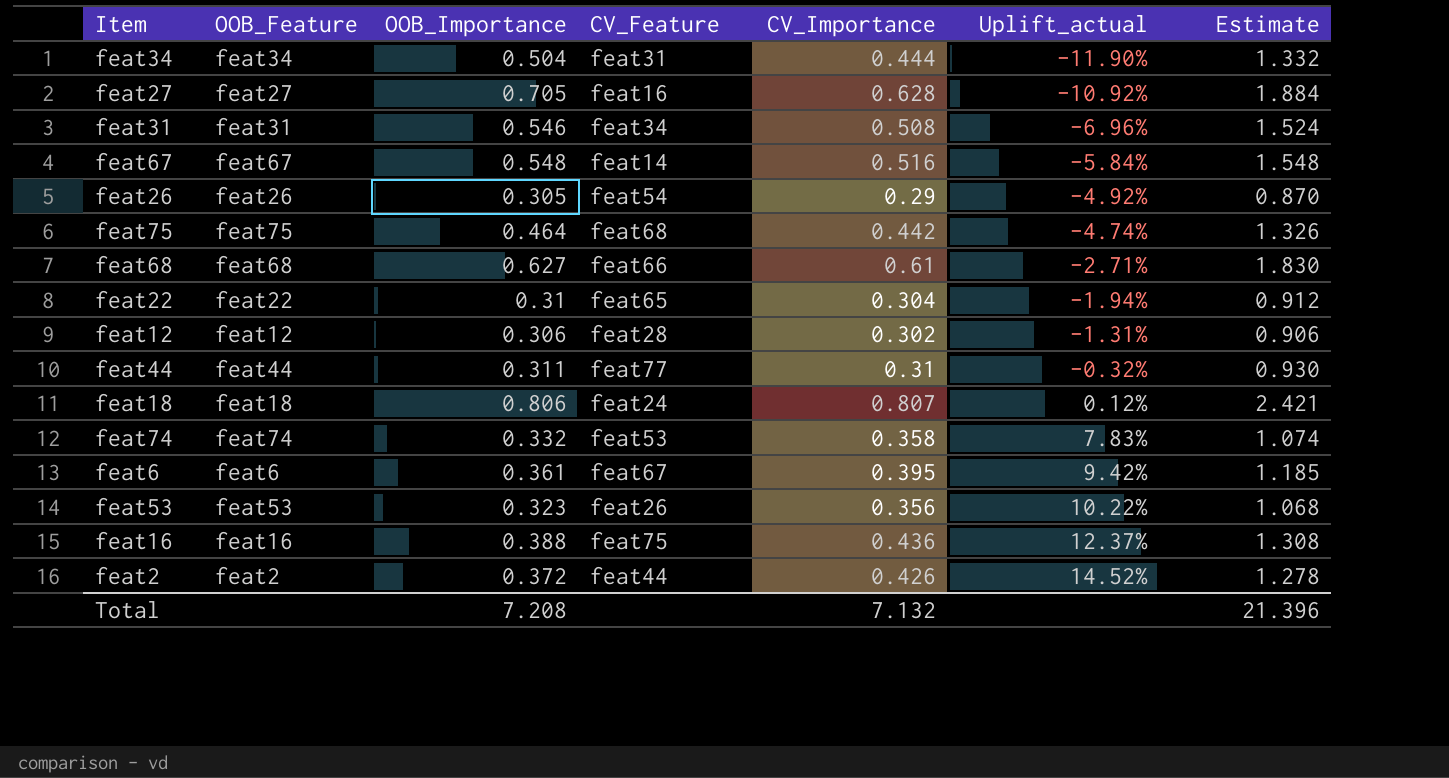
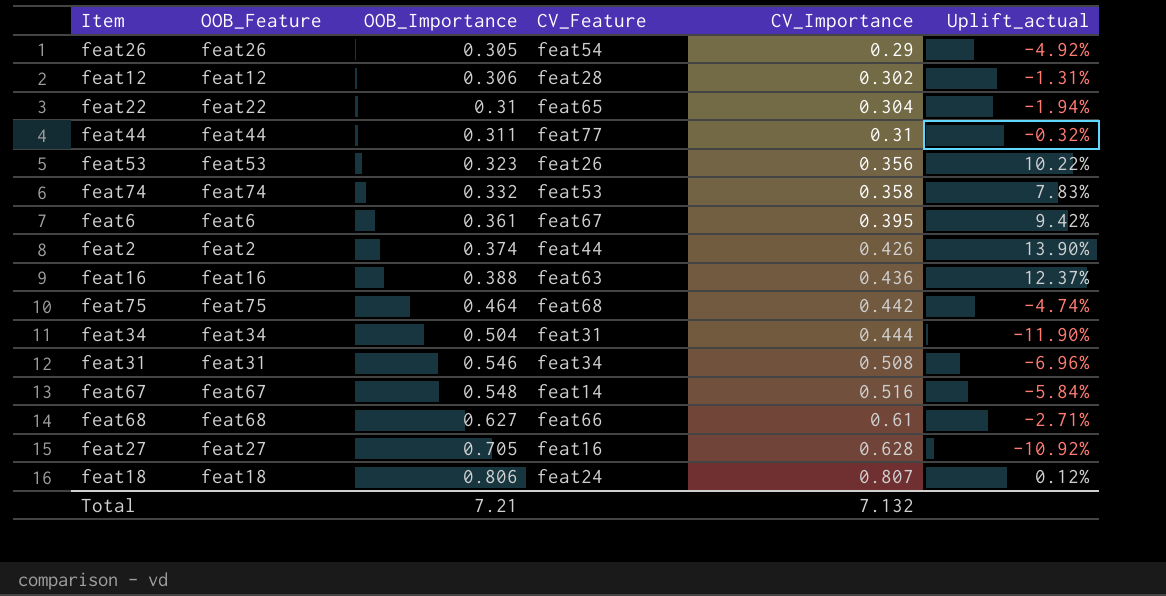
row order: Uplift_actual ascending -> OOB_Importance ascending
column Estimate | formula: [CV_Importance] * 3 -> none
feat2 | OOB_Importance: 0.372 -> 0.374
feat2 | Uplift_actual: 14.52% -> 13.90%
feat16 | CV_Feature: feat75 -> feat63
Total | OOB_Importance: 7.208 -> 7.21

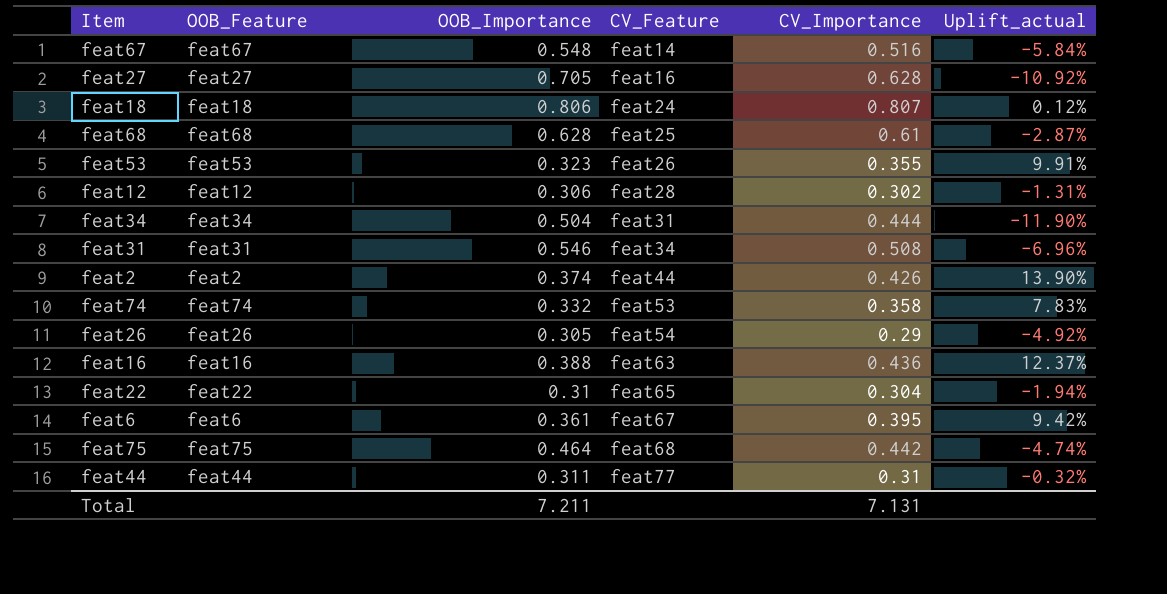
row order: OOB_Importance ascending -> CV_Feature ascending
feat68 | OOB_Importance: 0.627 -> 0.628
feat68 | CV_Feature: feat66 -> feat25
feat68 | Uplift_actual: -2.71% -> -2.87%
feat53 | CV_Importance: 0.356 -> 0.355
feat53 | Uplift_actual: 10.22% -> 9.91%
Total | OOB_Importance: 7.21 -> 7.211
Total | CV_Importance: 7.132 -> 7.131

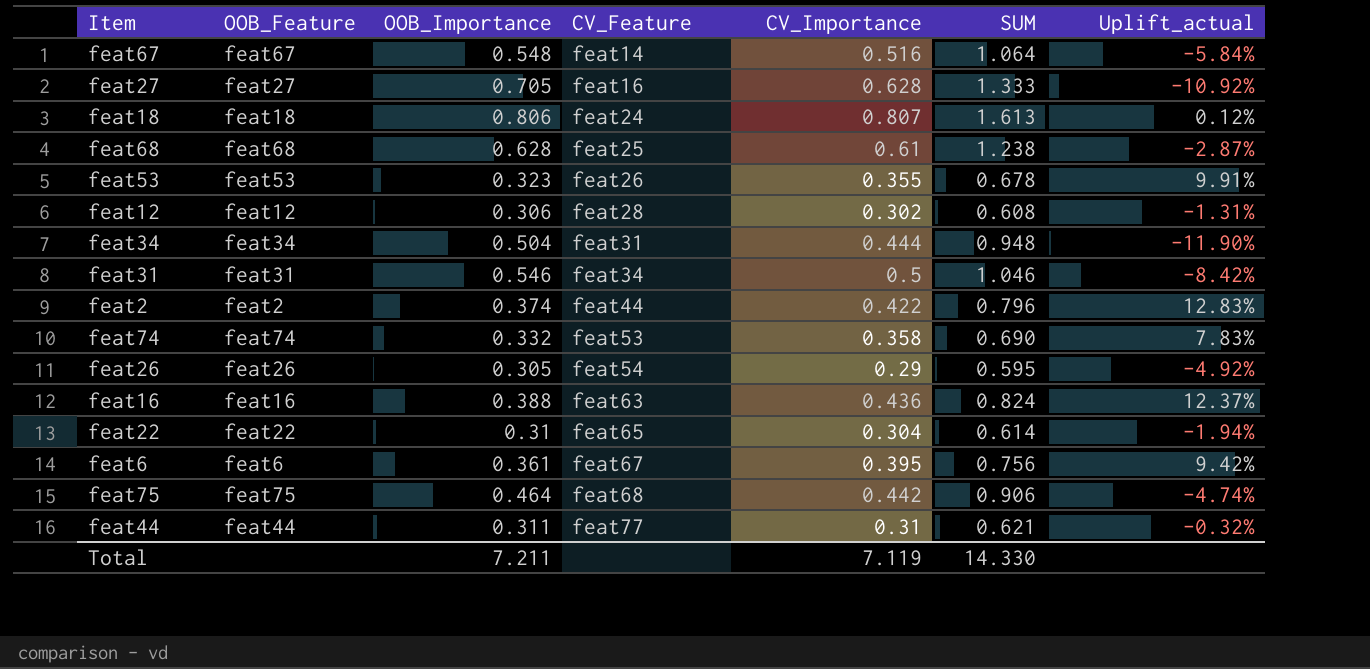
column SUM | formula: none -> [OOB_Importance] + [CV_Importance]
feat31 | CV_Importance: 0.508 -> 0.5
feat31 | Uplift_actual: -6.96% -> -8.42%
feat2 | CV_Importance: 0.426 -> 0.422
feat2 | Uplift_actual: 13.90% -> 12.83%
Total | CV_Importance: 7.131 -> 7.119

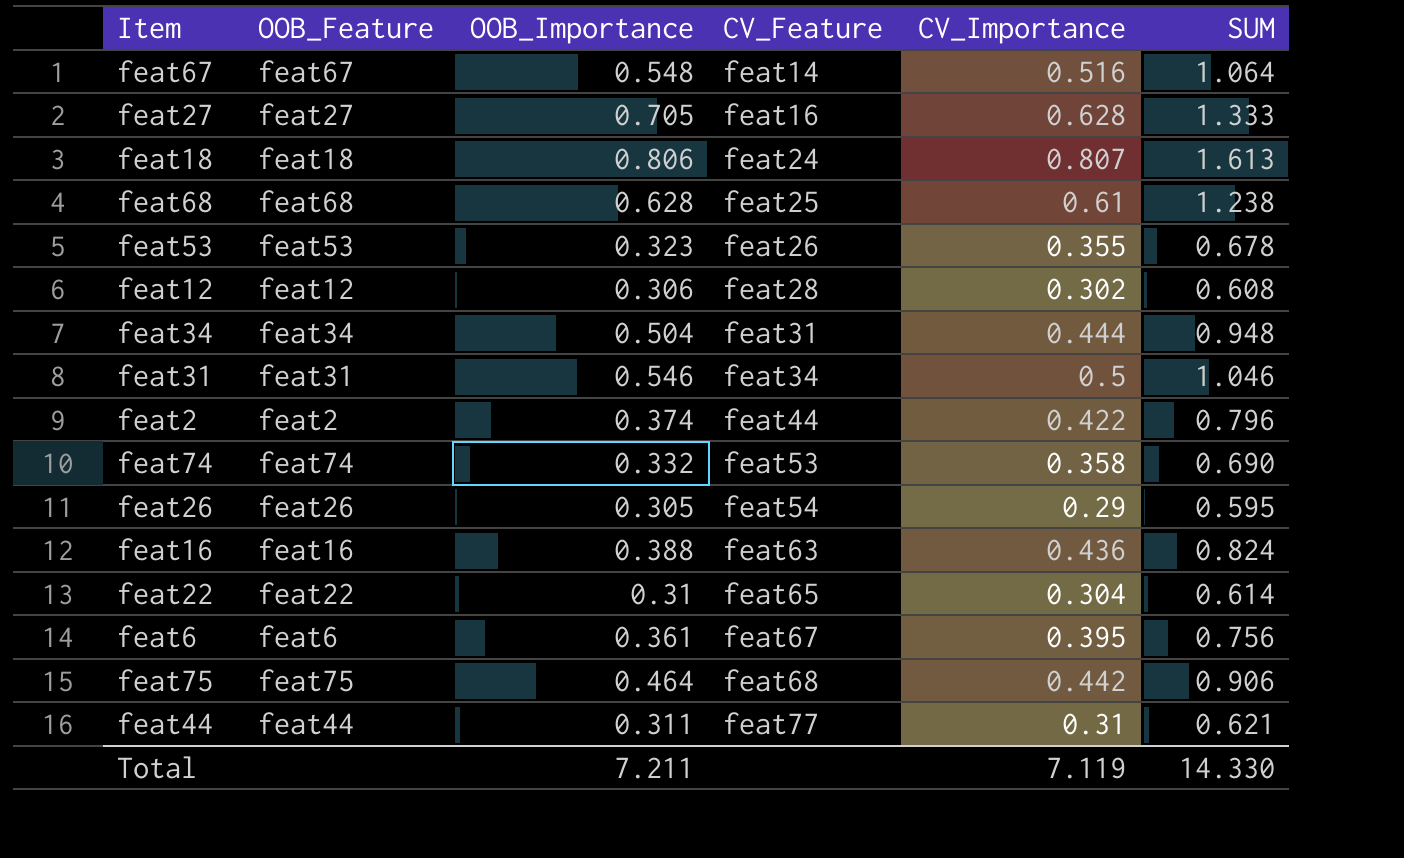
column Uplift_actual | formula: ([CV_Importance] - [OOB_Importance]) / [OOB_Importance] -> none

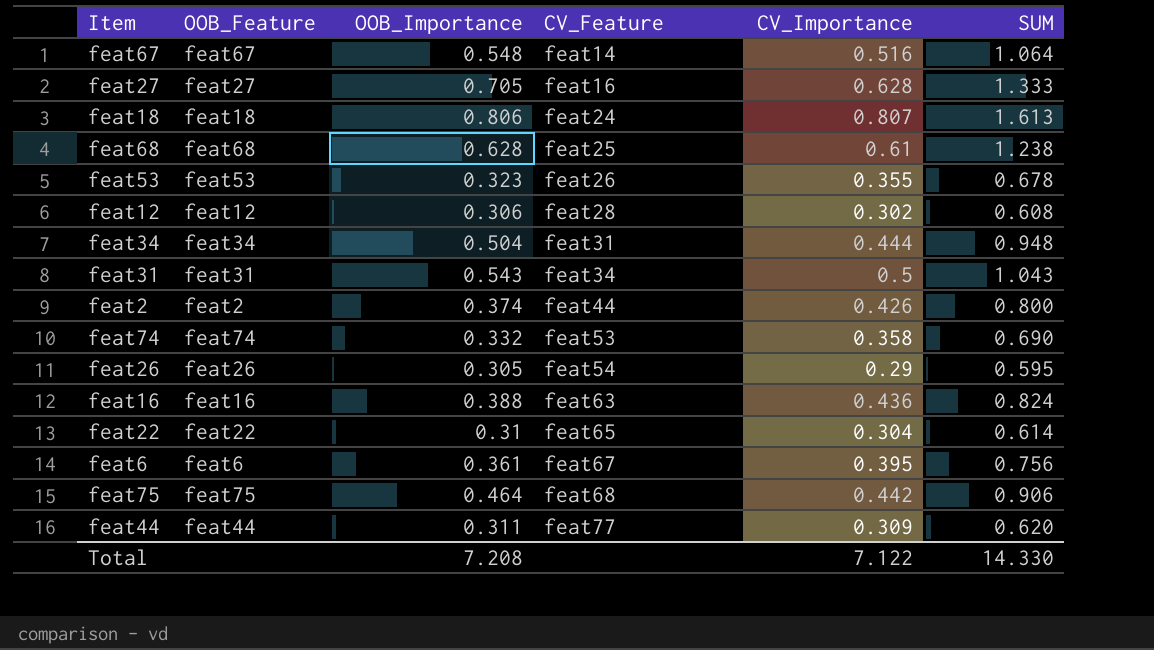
feat31 | OOB_Importance: 0.546 -> 0.543
feat31 | SUM: 1.046 -> 1.043
feat2 | CV_Importance: 0.422 -> 0.426
feat2 | SUM: 0.796 -> 0.800
feat44 | CV_Importance: 0.31 -> 0.309
feat44 | SUM: 0.621 -> 0.620
Total | OOB_Importance: 7.211 -> 7.208
Total | CV_Importance: 7.119 -> 7.122

